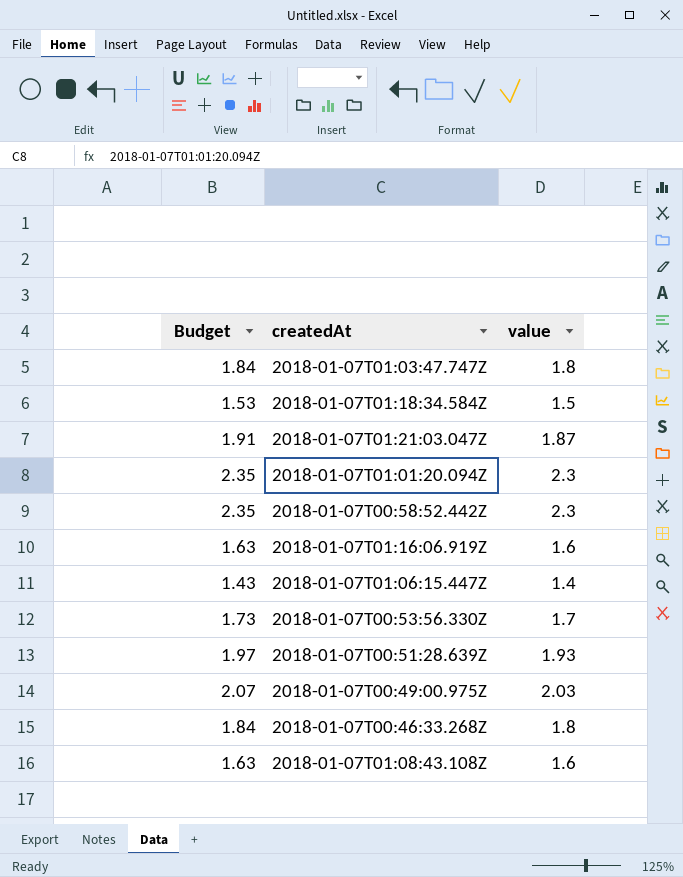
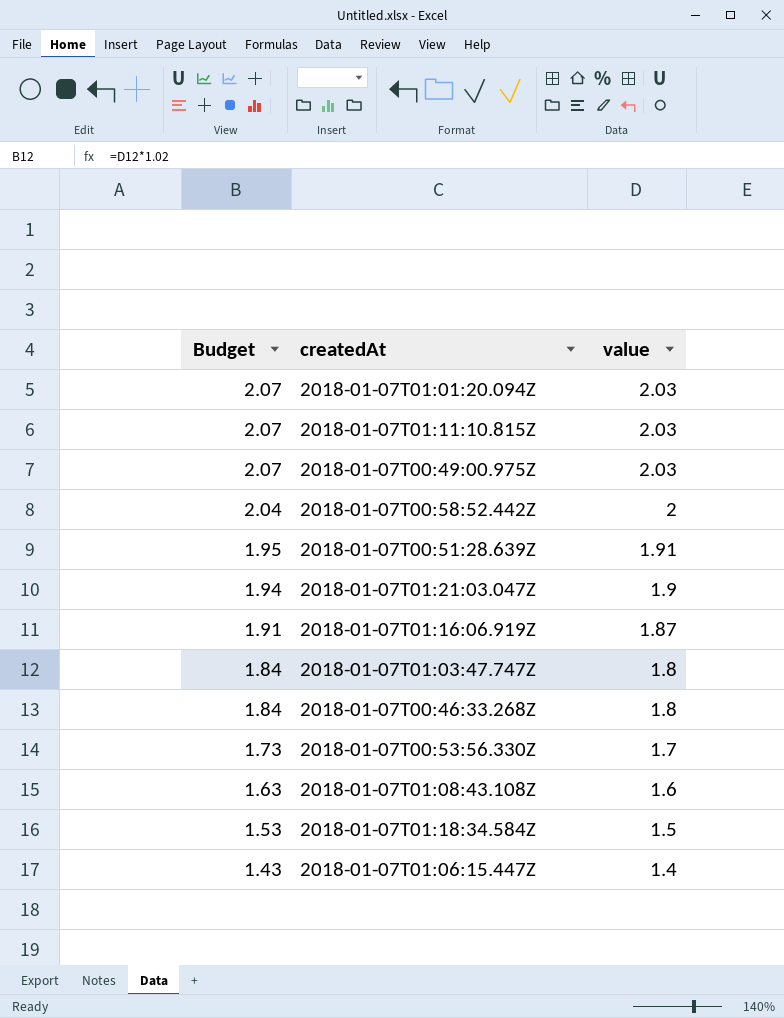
row order: none -> Budget descending
2018-01-07T01:01:20.094Z | Budget: 2.35 -> 2.07
2018-01-07T01:01:20.094Z | value: 2.3 -> 2.03
row 2018-01-07T01:11:10.815Z: none -> 2.07 | 2.03
2018-01-07T00:58:52.442Z | Budget: 2.35 -> 2.04
2018-01-07T00:58:52.442Z | value: 2.3 -> 2
2018-01-07T00:51:28.639Z | Budget: 1.97 -> 1.95
2018-01-07T00:51:28.639Z | value: 1.93 -> 1.91
2018-01-07T01:21:03.047Z | Budget: 1.91 -> 1.94
2018-01-07T01:21:03.047Z | value: 1.87 -> 1.9
2018-01-07T01:16:06.919Z | Budget: 1.63 -> 1.91
2018-01-07T01:16:06.919Z | value: 1.6 -> 1.87

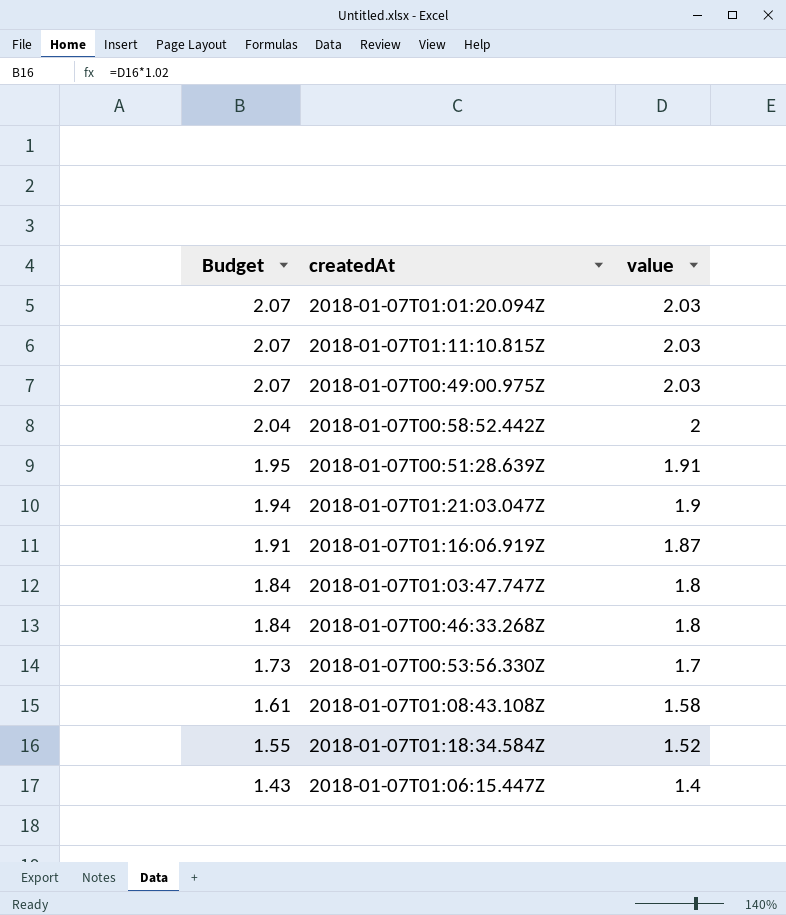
2018-01-07T01:08:43.108Z | Budget: 1.63 -> 1.61
2018-01-07T01:08:43.108Z | value: 1.6 -> 1.58
2018-01-07T01:18:34.584Z | Budget: 1.53 -> 1.55
2018-01-07T01:18:34.584Z | value: 1.5 -> 1.52

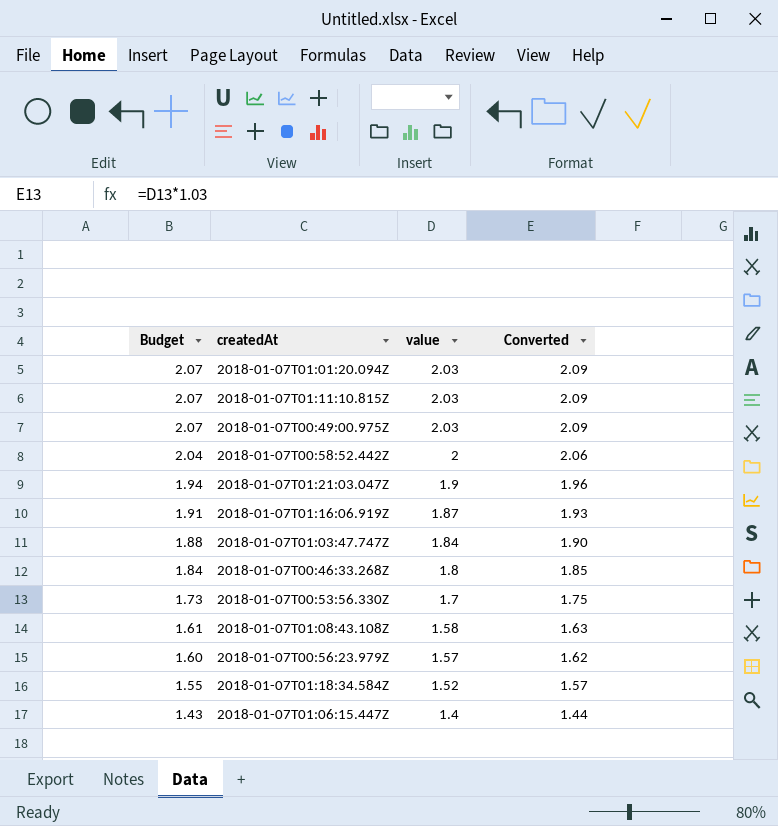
column Converted | formula: none -> [value] * 1.03
row 2018-01-07T00:51:28.639Z: 1.95 | 1.91 -> none
2018-01-07T01:03:47.747Z | Budget: 1.84 -> 1.88
2018-01-07T01:03:47.747Z | value: 1.8 -> 1.84
row 2018-01-07T00:56:23.979Z: none -> 1.60 | 1.57 | 1.62

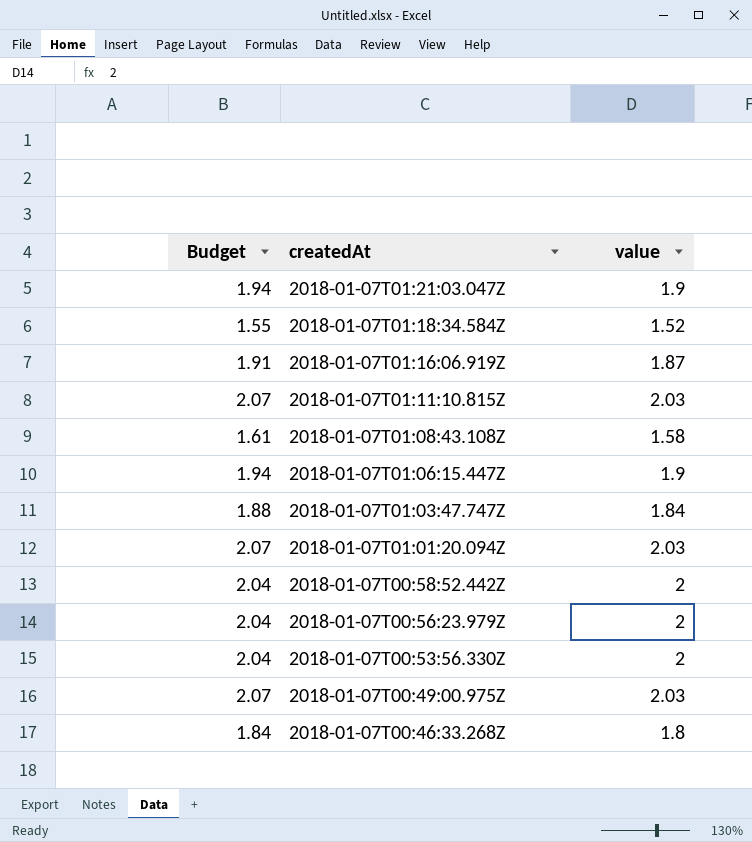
row order: Budget descending -> createdAt descending
column Converted | formula: [value] * 1.03 -> none
2018-01-07T01:06:15.447Z | Budget: 1.43 -> 1.94
2018-01-07T01:06:15.447Z | value: 1.4 -> 1.9
2018-01-07T00:56:23.979Z | Budget: 1.60 -> 2.04
2018-01-07T00:56:23.979Z | value: 1.57 -> 2
2018-01-07T00:53:56.330Z | Budget: 1.73 -> 2.04
2018-01-07T00:53:56.330Z | value: 1.7 -> 2

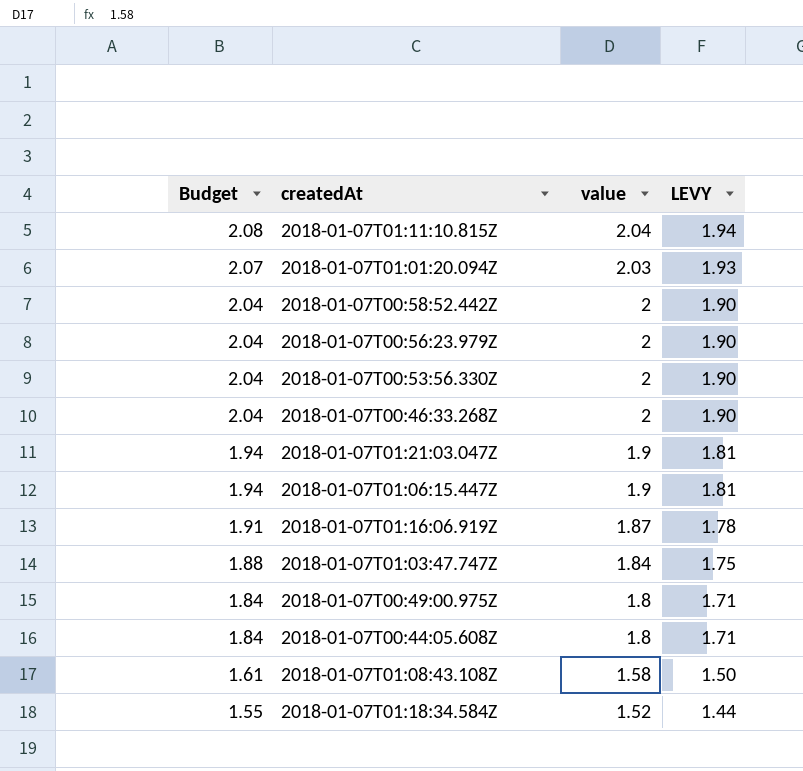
row order: createdAt descending -> Budget descending
column LEVY | formula: none -> [value] * 0.95
2018-01-07T01:11:10.815Z | Budget: 2.07 -> 2.08
2018-01-07T01:11:10.815Z | value: 2.03 -> 2.04
2018-01-07T00:46:33.268Z | Budget: 1.84 -> 2.04
2018-01-07T00:46:33.268Z | value: 1.8 -> 2
2018-01-07T00:49:00.975Z | Budget: 2.07 -> 1.84
2018-01-07T00:49:00.975Z | value: 2.03 -> 1.8
row 2018-01-07T00:44:05.608Z: none -> 1.84 | 1.8 | 1.71

